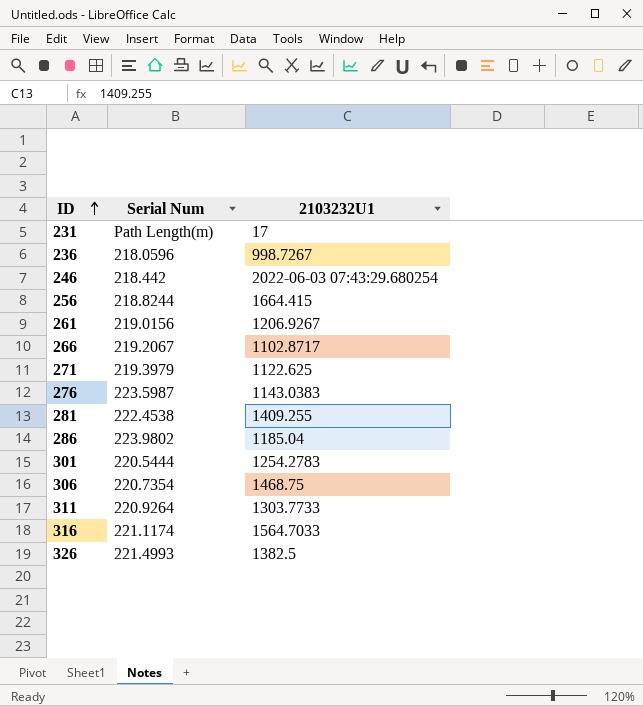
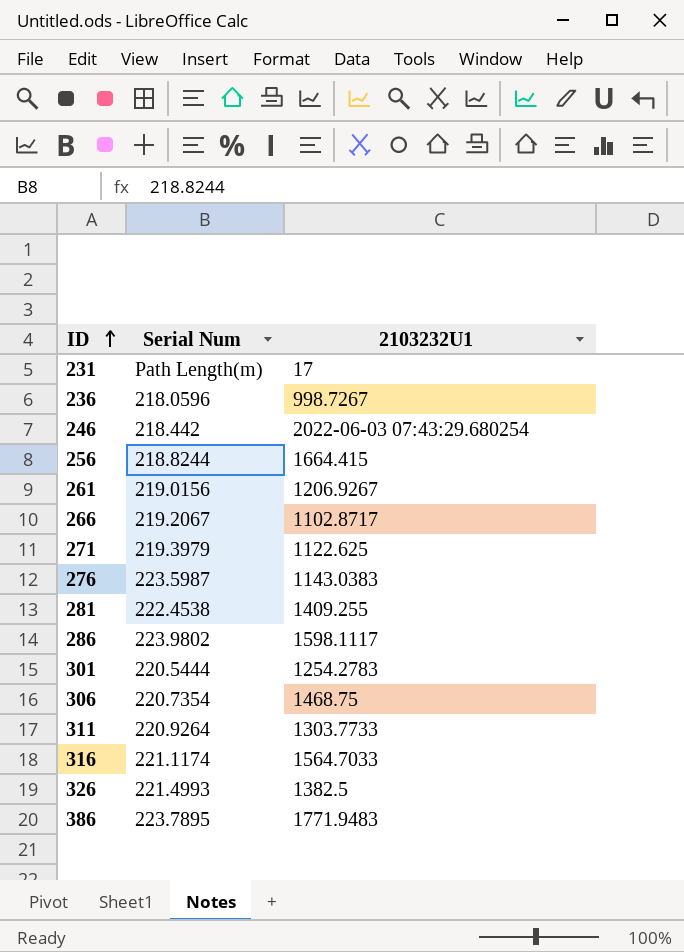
286 | 2103232U1: 1185.04 -> 1598.1117
row 386: none -> 223.7895 | 1771.9483

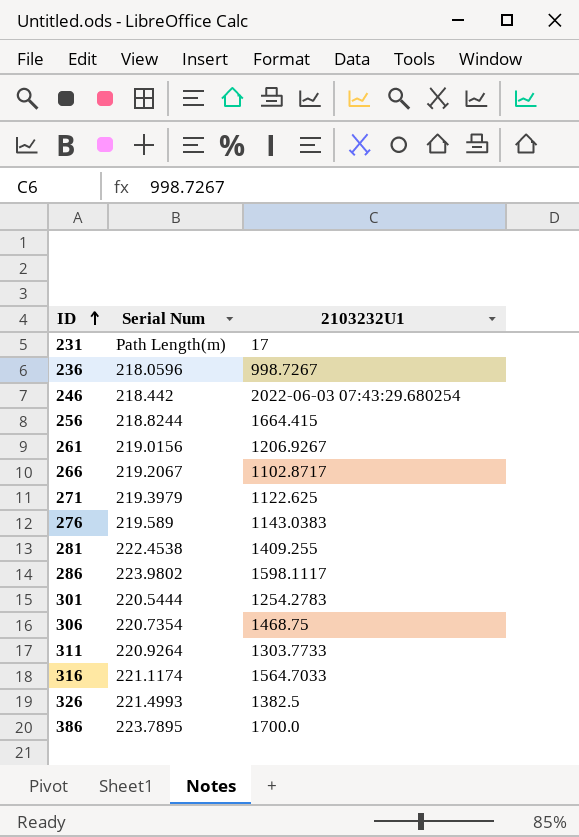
276 | Serial Num: 223.5987 -> 219.589
386 | 2103232U1: 1771.9483 -> 1700.0

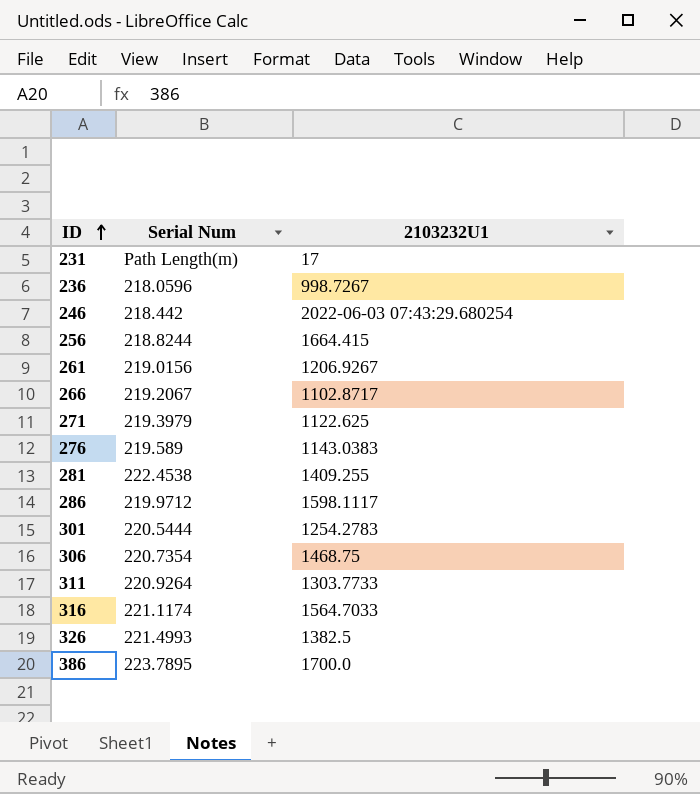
286 | Serial Num: 223.9802 -> 219.9712

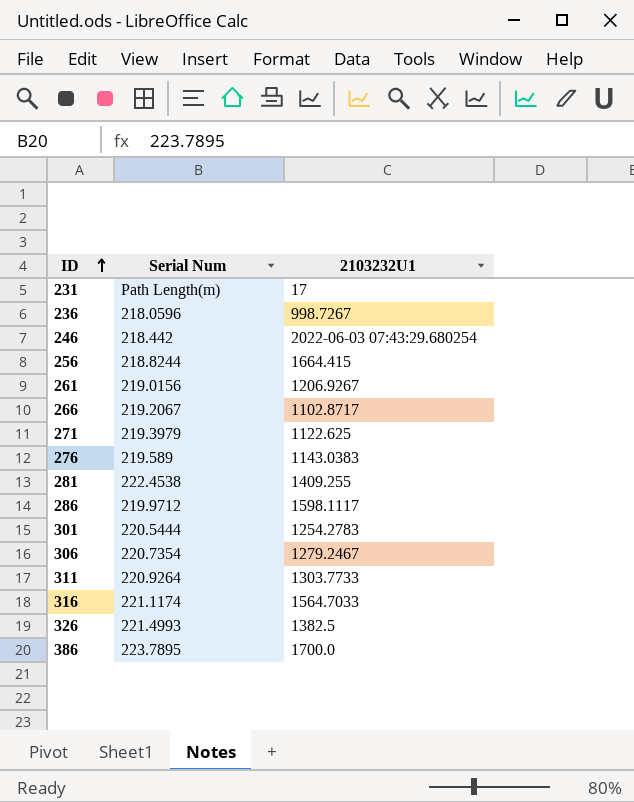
306 | 2103232U1: 1468.75 -> 1279.2467

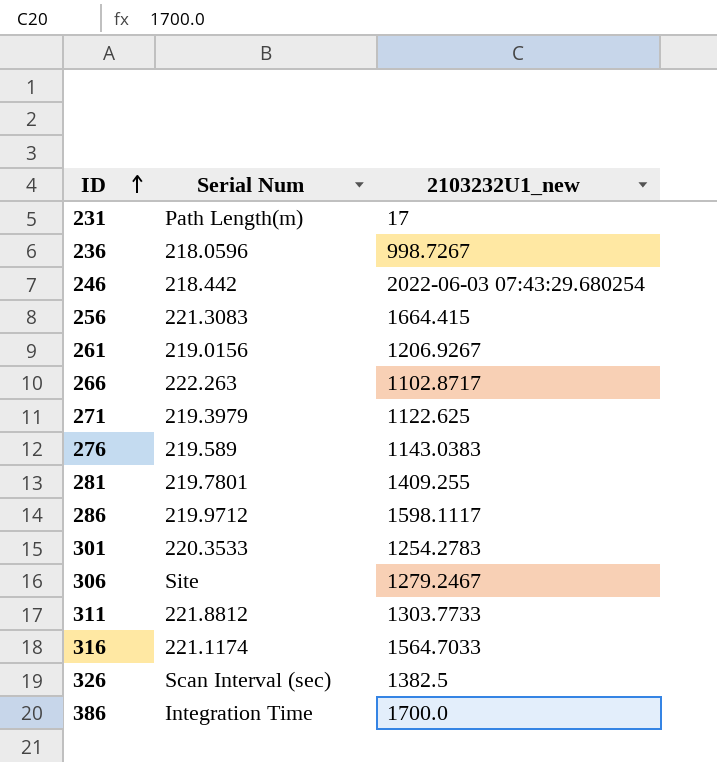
column name: 2103232U1 -> 2103232U1_new
256 | Serial Num: 218.8244 -> 221.3083
266 | Serial Num: 219.2067 -> 222.263
281 | Serial Num: 222.4538 -> 219.7801
301 | Serial Num: 220.5444 -> 220.3533
306 | Serial Num: 220.7354 -> Site
311 | Serial Num: 220.9264 -> 221.8812
326 | Serial Num: 221.4993 -> Scan Interval (sec)
386 | Serial Num: 223.7895 -> Integration Time

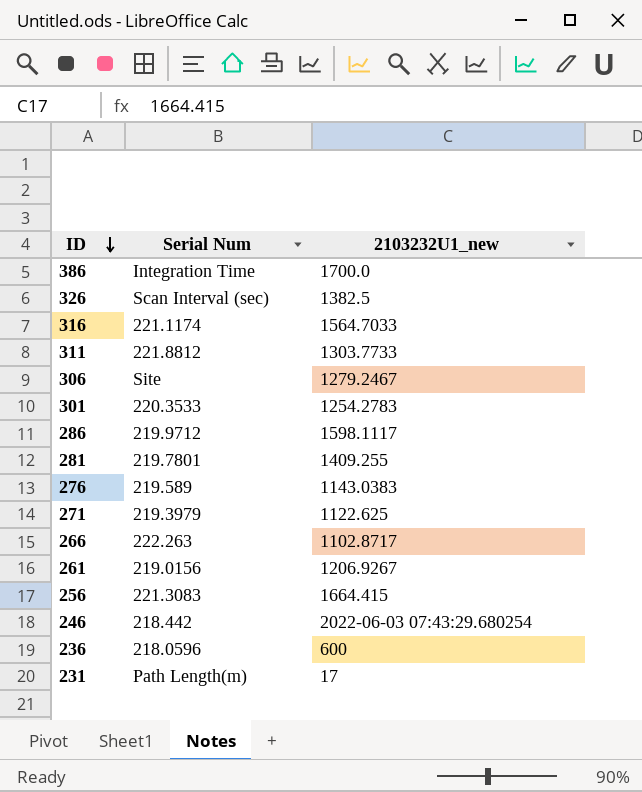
row order: ID ascending -> ID descending
236 | 2103232U1_new: 998.7267 -> 600

